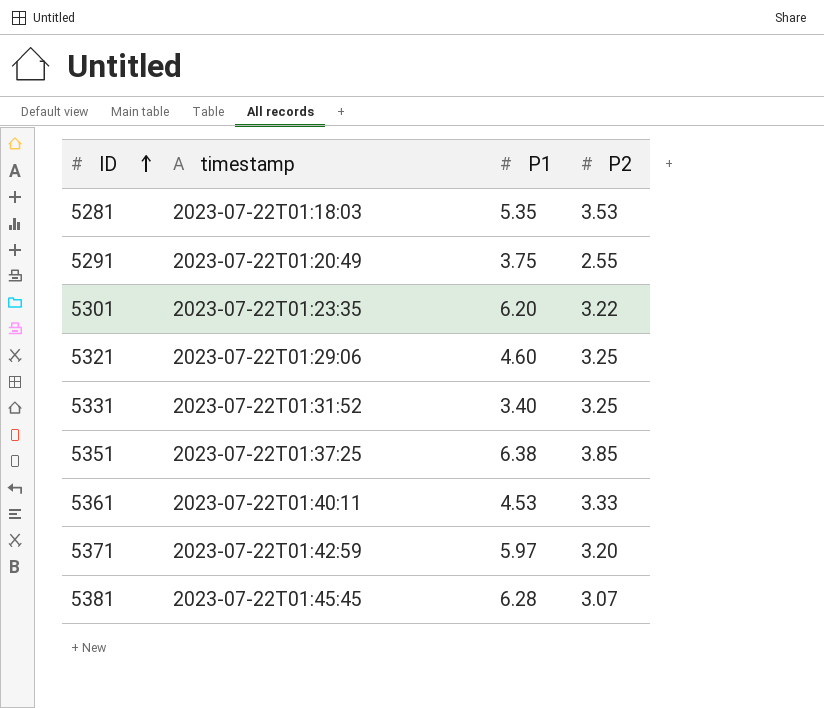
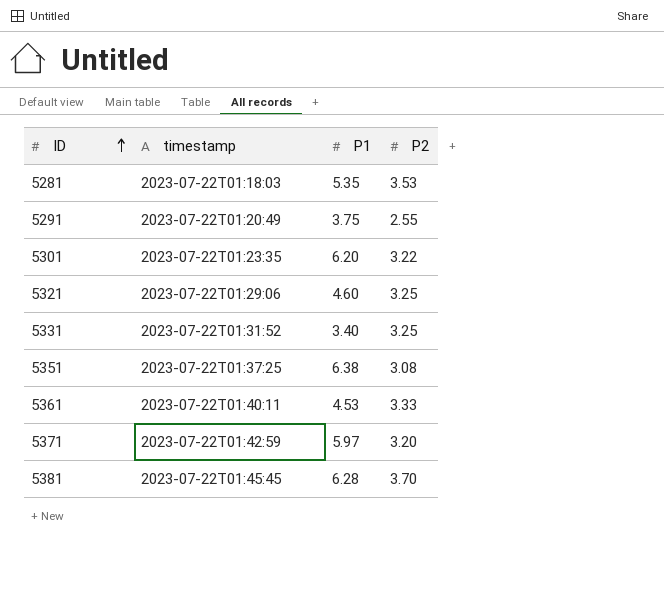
5351 | P2: 3.85 -> 3.08
5381 | P2: 3.07 -> 3.70

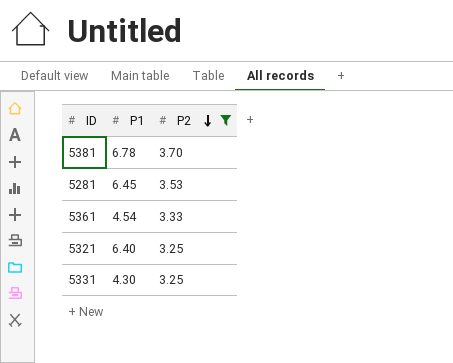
filter: none -> P2 >= 3.25
row order: ID ascending -> P2 descending
column timestamp | position: 2 -> none
5381 | P1: 6.28 -> 6.78
5281 | P1: 5.35 -> 6.45
5361 | P1: 4.53 -> 4.54
5321 | P1: 4.60 -> 6.40
5331 | P1: 3.40 -> 4.30

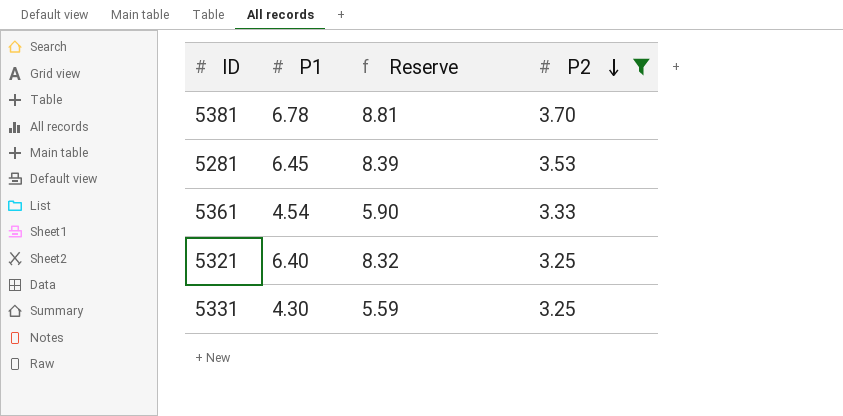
column Reserve | formula: none -> [P1] * 1.3

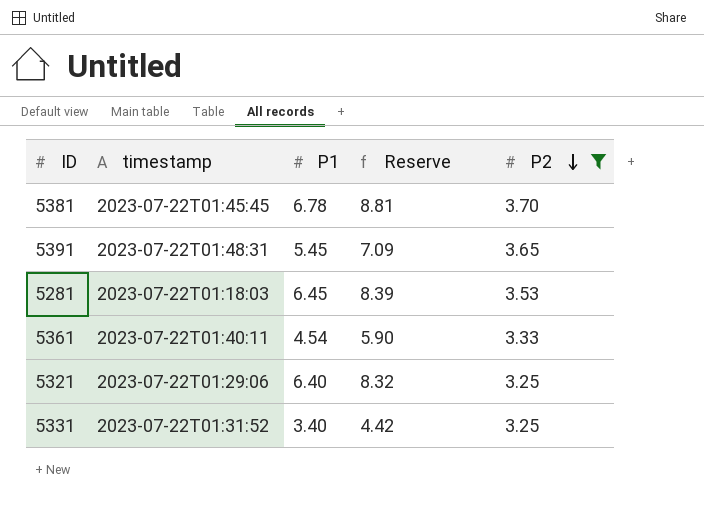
column timestamp | position: none -> 2
row 5391: none -> 2023-07-22T01:48:31 | 5.45 | 7.09 | 3.65
5331 | P1: 4.30 -> 3.40
5331 | Reserve: 5.59 -> 4.42

